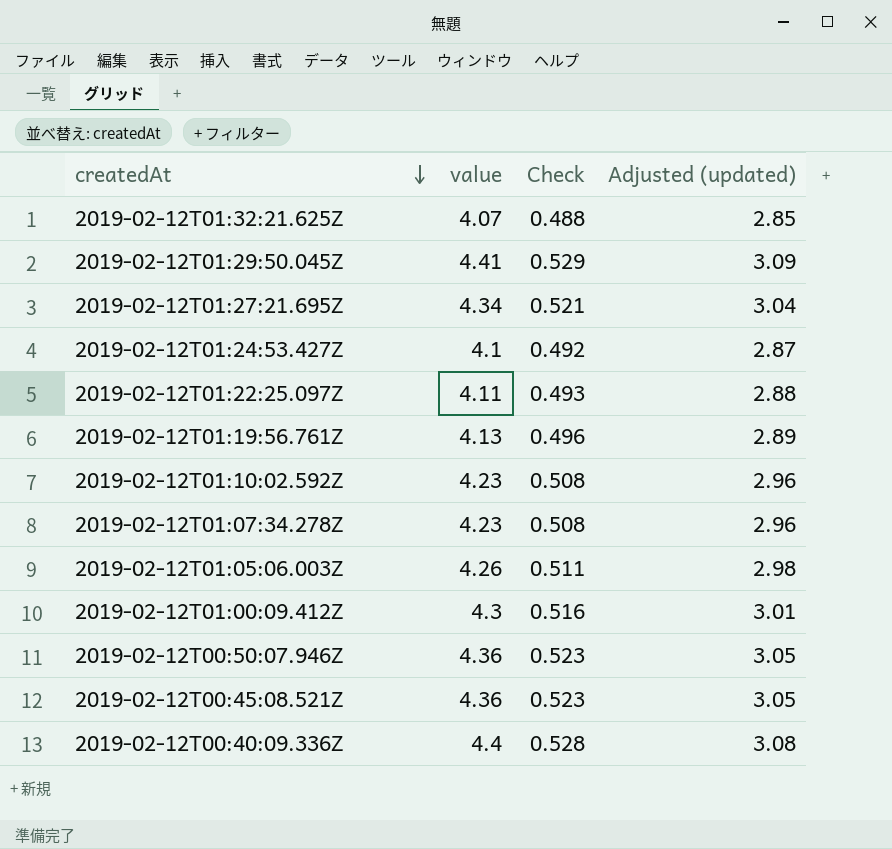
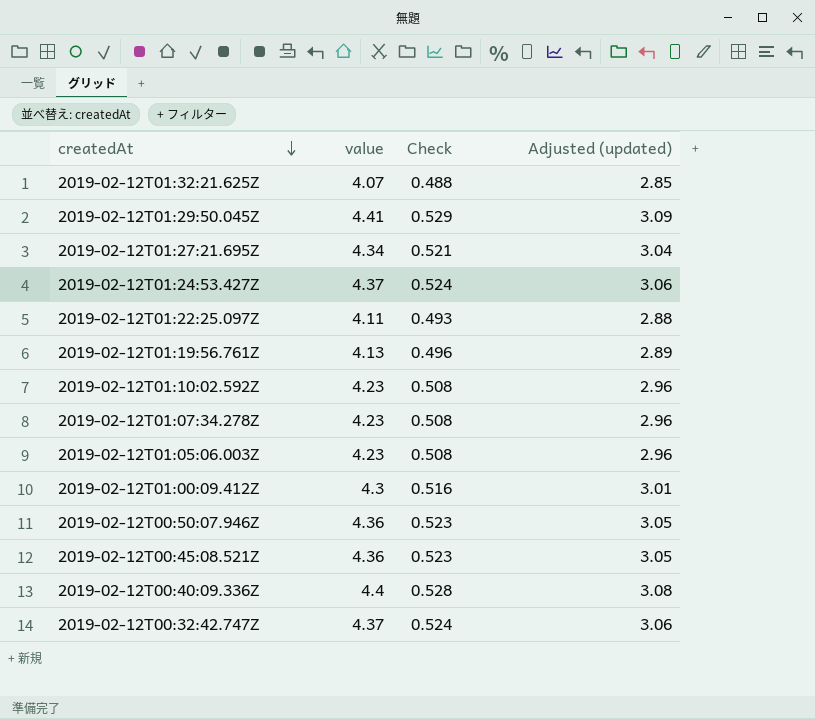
2019-02-12T01:24:53.427Z | value: 4.1 -> 4.37
2019-02-12T01:24:53.427Z | Check: 0.492 -> 0.524
2019-02-12T01:24:53.427Z | Adjusted (updated): 2.87 -> 3.06
2019-02-12T01:05:06.003Z | value: 4.26 -> 4.23
2019-02-12T01:05:06.003Z | Check: 0.511 -> 0.508
2019-02-12T01:05:06.003Z | Adjusted (updated): 2.98 -> 2.96
row 2019-02-12T00:32:42.747Z: none -> 4.37 | 0.524 | 3.06

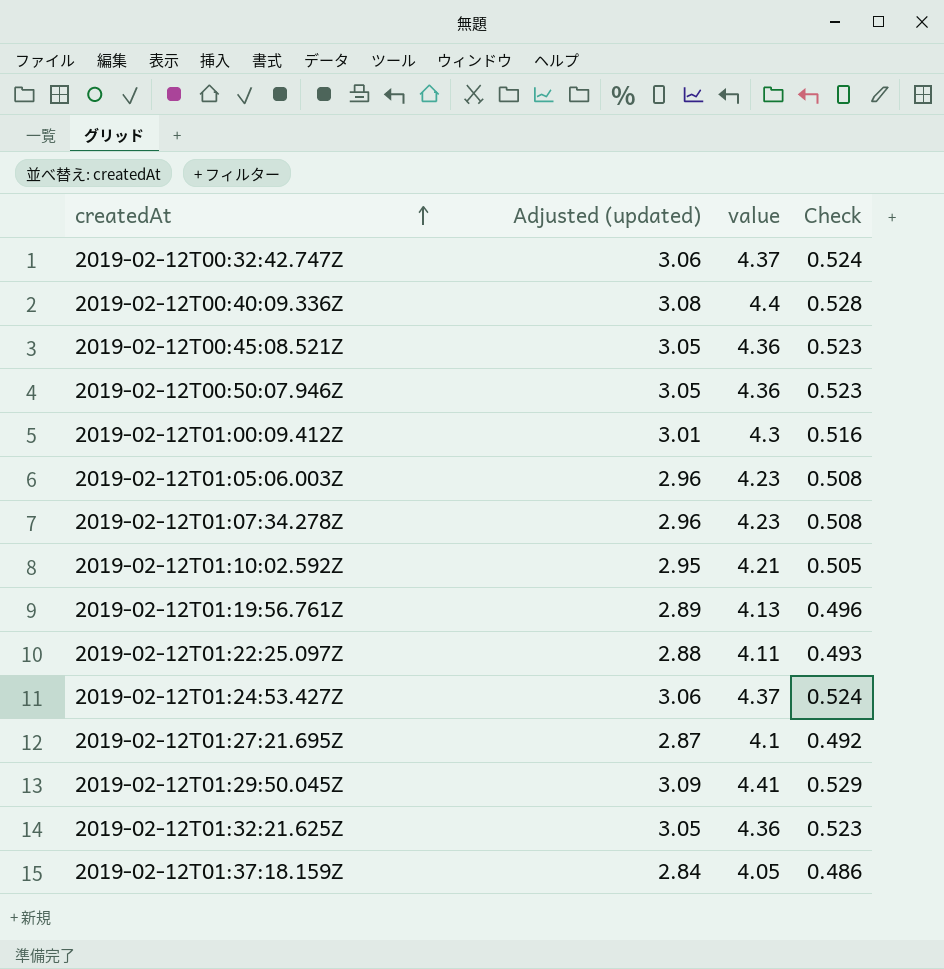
row order: createdAt descending -> createdAt ascending
column Adjusted (updated) | position: 4 -> 2
2019-02-12T01:10:02.592Z | Adjusted (updated): 2.96 -> 2.95
2019-02-12T01:10:02.592Z | value: 4.23 -> 4.21
2019-02-12T01:10:02.592Z | Check: 0.508 -> 0.505
2019-02-12T01:27:21.695Z | Adjusted (updated): 3.04 -> 2.87
2019-02-12T01:27:21.695Z | value: 4.34 -> 4.1
2019-02-12T01:27:21.695Z | Check: 0.521 -> 0.492
2019-02-12T01:32:21.625Z | Adjusted (updated): 2.85 -> 3.05
2019-02-12T01:32:21.625Z | value: 4.07 -> 4.36
2019-02-12T01:32:21.625Z | Check: 0.488 -> 0.523
row 2019-02-12T01:37:18.159Z: none -> 2.84 | 4.05 | 0.486

